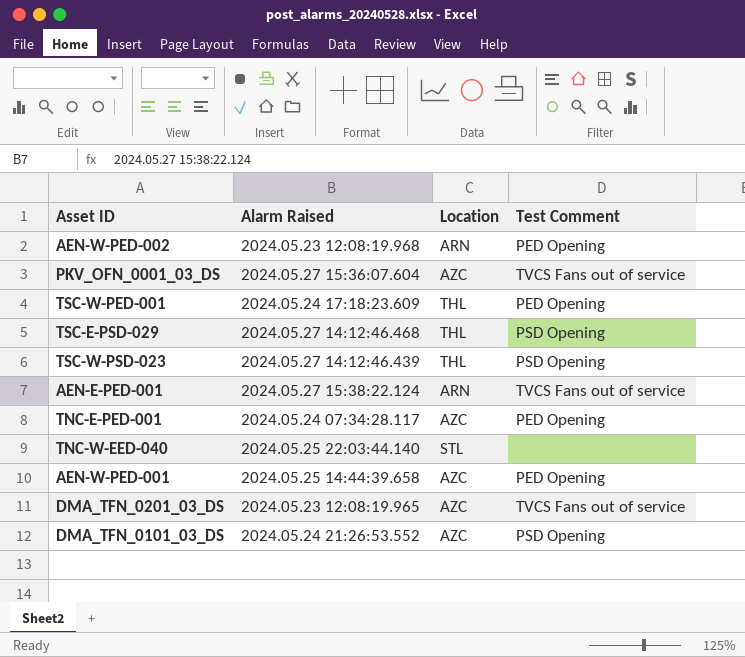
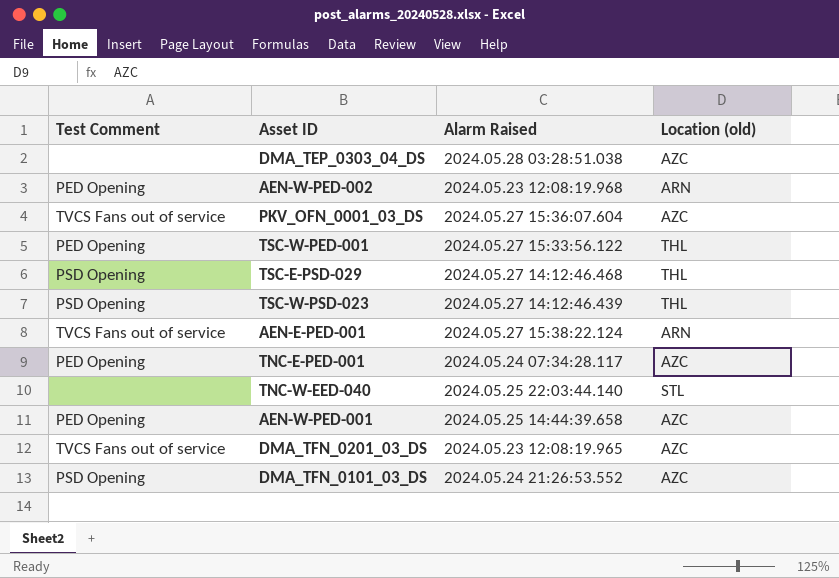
column Test Comment | position: 4 -> 1
column name: Location -> Location (old)
row DMA_TEP_0303_04_DS: none -> none | 2024.05.28 03:28:51.038 | AZC
TSC-W-PED-001 | Alarm Raised: 2024.05.24 17:18:23.609 -> 2024.05.27 15:33:56.122

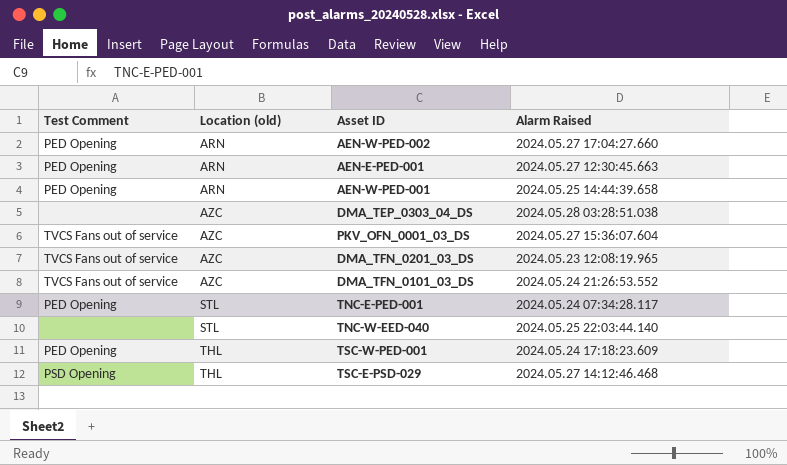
row order: none -> Location (old) ascending
column Location (old) | position: 4 -> 2
row TSC-W-PSD-023: PSD Opening | 2024.05.27 14:12:46.439 | THL -> none
AEN-W-PED-002 | Alarm Raised: 2024.05.23 12:08:19.968 -> 2024.05.27 17:04:27.660
AEN-E-PED-001 | Test Comment: TVCS Fans out of service -> PED Opening
AEN-E-PED-001 | Alarm Raised: 2024.05.27 15:38:22.124 -> 2024.05.27 12:30:45.663
AEN-W-PED-001 | Location (old): AZC -> ARN
DMA_TFN_0101_03_DS | Test Comment: PSD Opening -> TVCS Fans out of service
TNC-E-PED-001 | Location (old): AZC -> STL
TSC-W-PED-001 | Alarm Raised: 2024.05.27 15:33:56.122 -> 2024.05.24 17:18:23.609

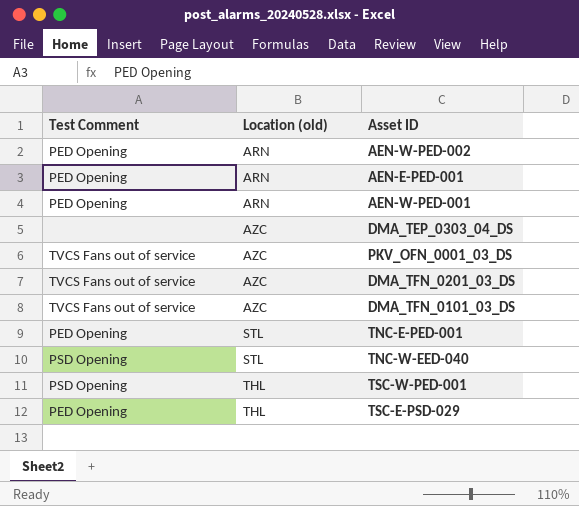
column Alarm Raised | position: 4 -> none
TNC-W-EED-040 | Test Comment: none -> PSD Opening
TSC-W-PED-001 | Test Comment: PED Opening -> PSD Opening
TSC-E-PSD-029 | Test Comment: PSD Opening -> PED Opening

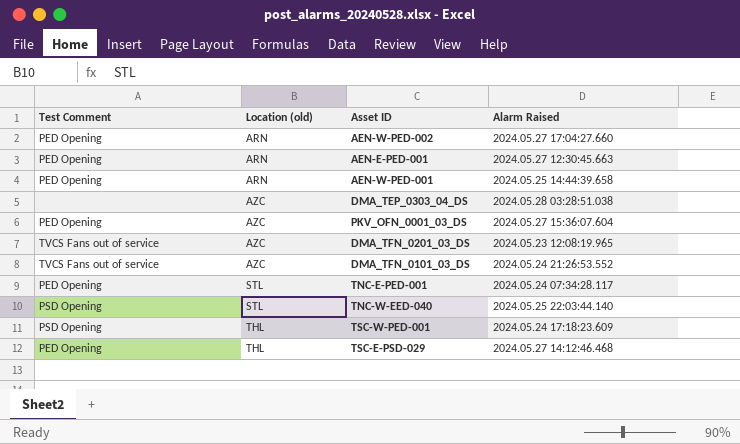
column Alarm Raised | position: none -> 4
PKV_OFN_0001_03_DS | Test Comment: TVCS Fans out of service -> PED Opening

